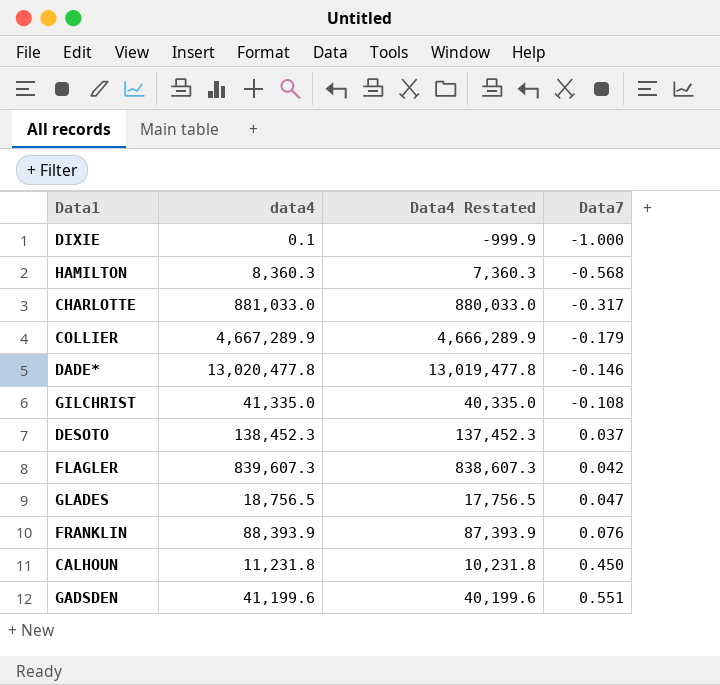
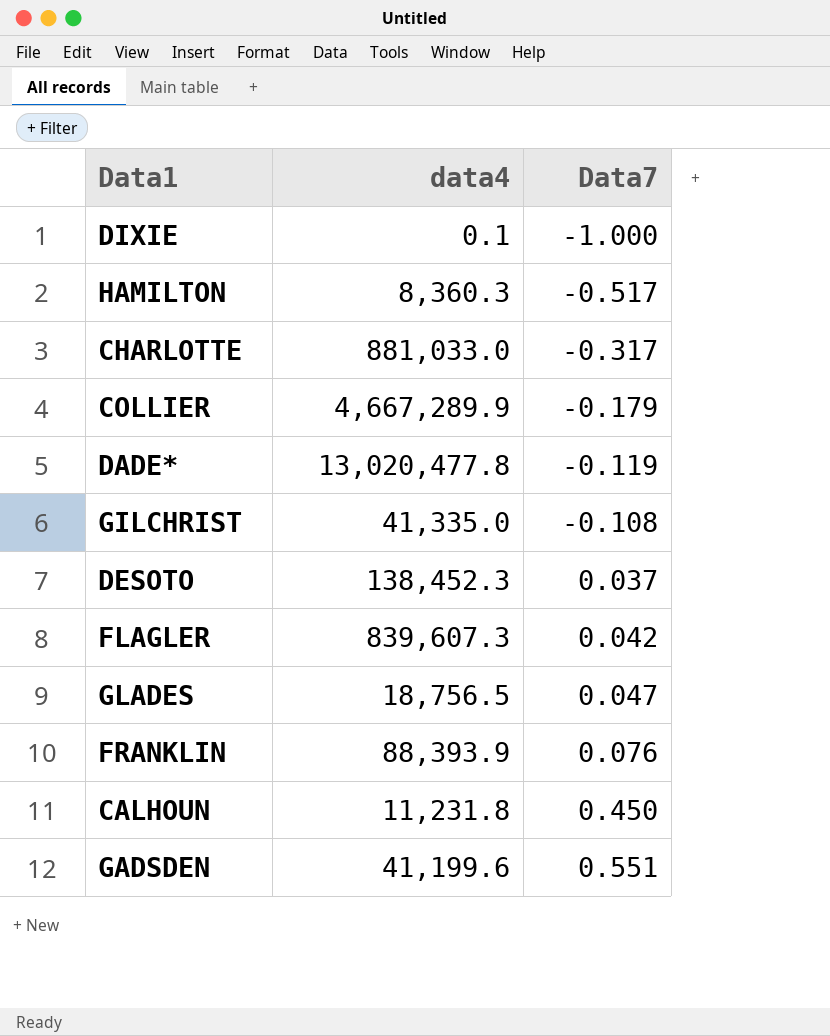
column Data4 Restated | formula: [data4] - 1000 -> none
HAMILTON | Data7: -0.568 -> -0.517
DADE* | Data7: -0.146 -> -0.119

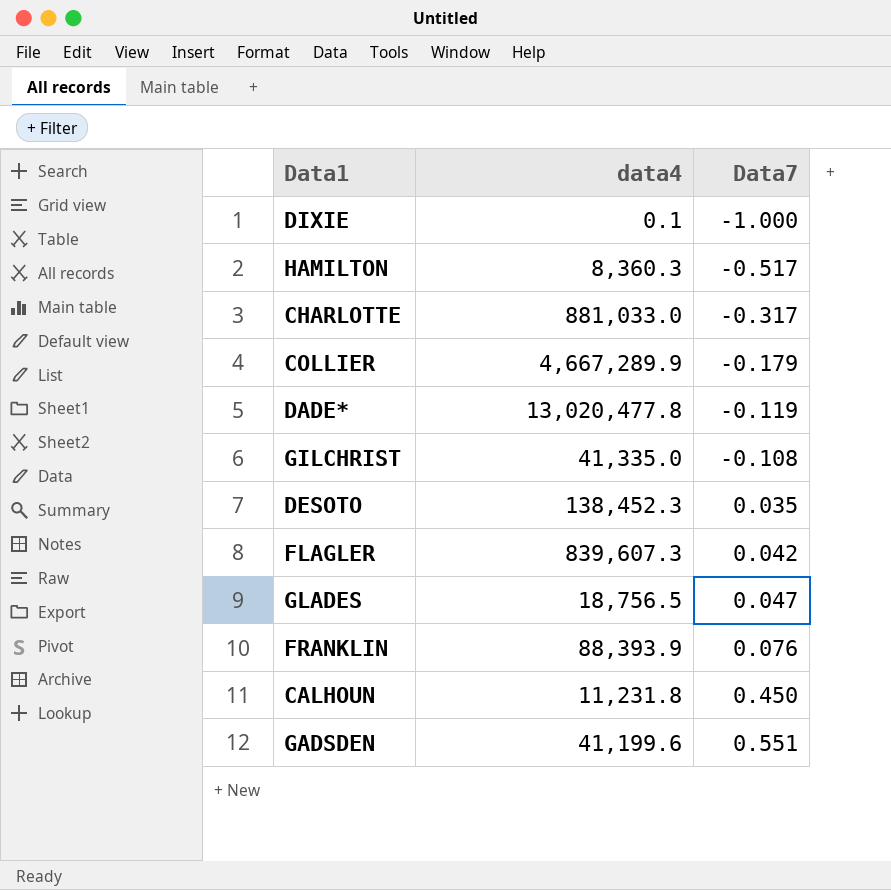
DESOTO | Data7: 0.037 -> 0.035

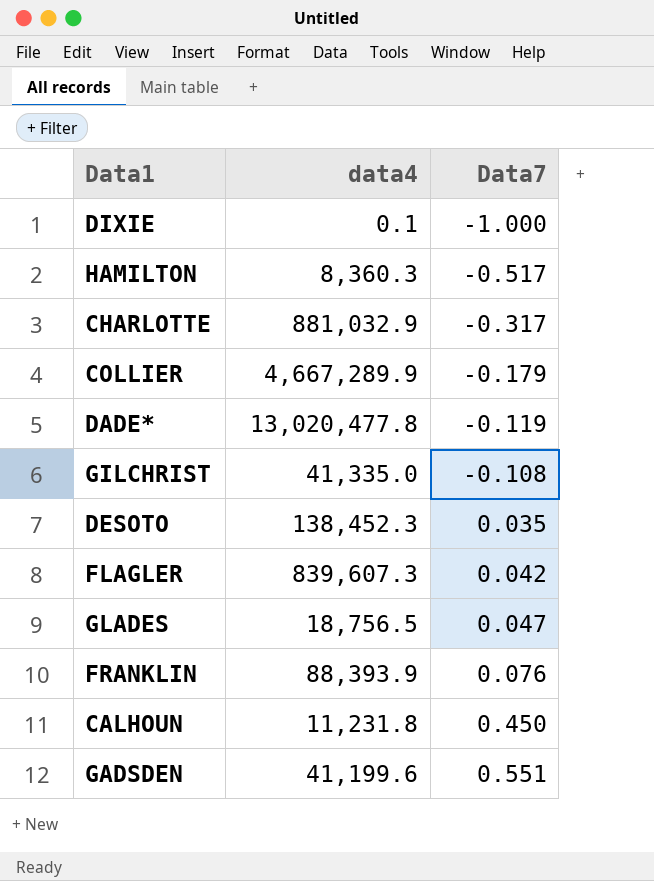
CHARLOTTE | data4: 881,033.0 -> 881,032.9

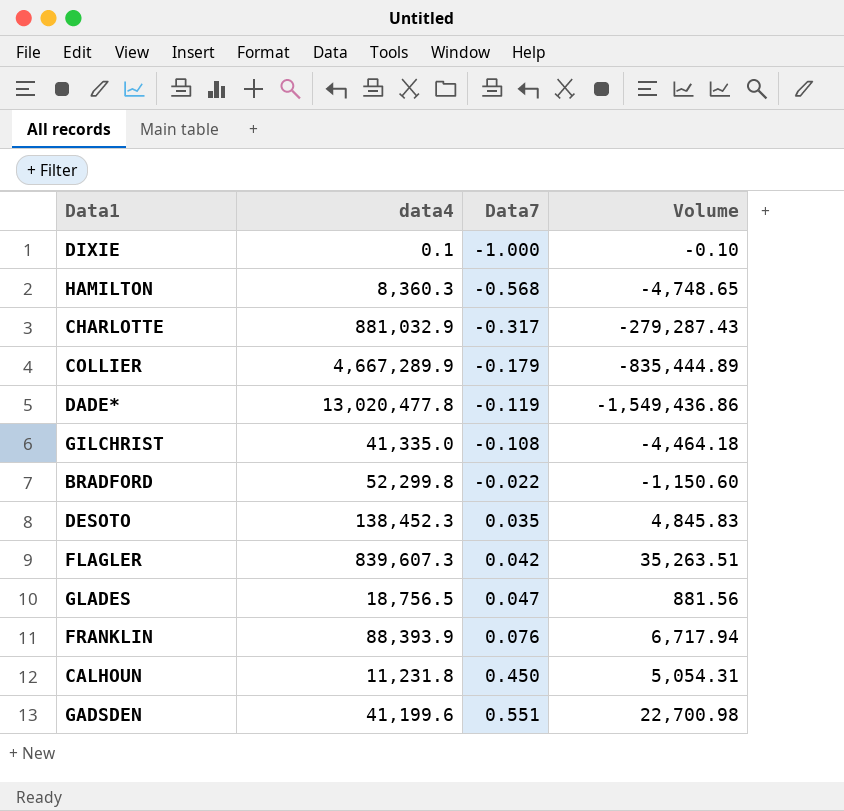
column Volume | formula: none -> [data4] * [Data7]
HAMILTON | Data7: -0.517 -> -0.568
row BRADFORD: none -> 52,299.8 | -0.022 | -1,150.60

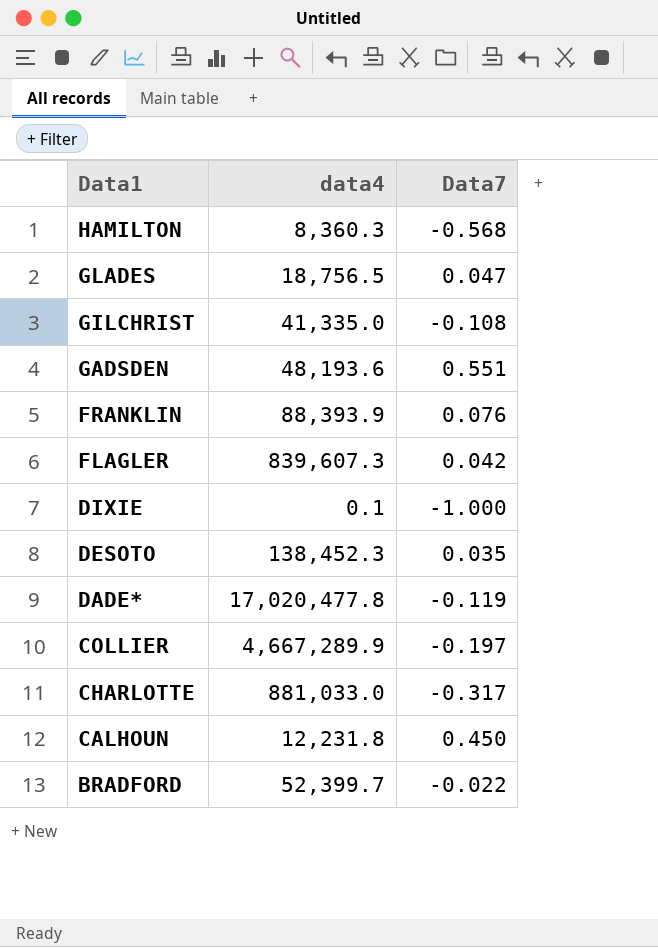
row order: Data7 ascending -> Data1 descending
column Volume | formula: [data4] * [Data7] -> none
GADSDEN | data4: 41,199.6 -> 48,193.6
DADE* | data4: 13,020,477.8 -> 17,020,477.8
COLLIER | Data7: -0.179 -> -0.197
CHARLOTTE | data4: 881,032.9 -> 881,033.0
CALHOUN | data4: 11,231.8 -> 12,231.8
BRADFORD | data4: 52,299.8 -> 52,399.7

